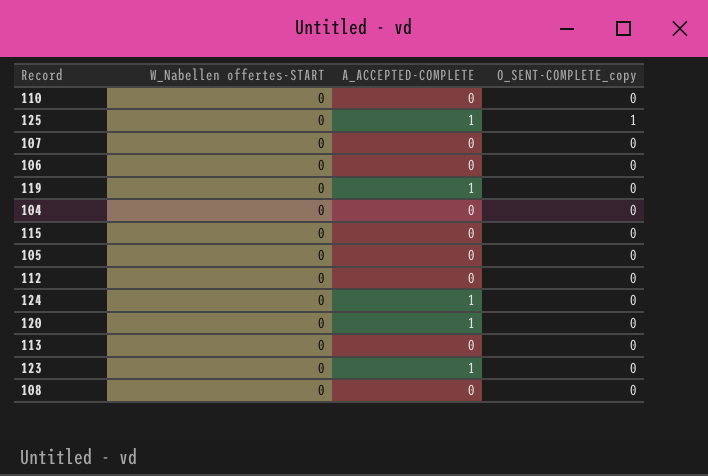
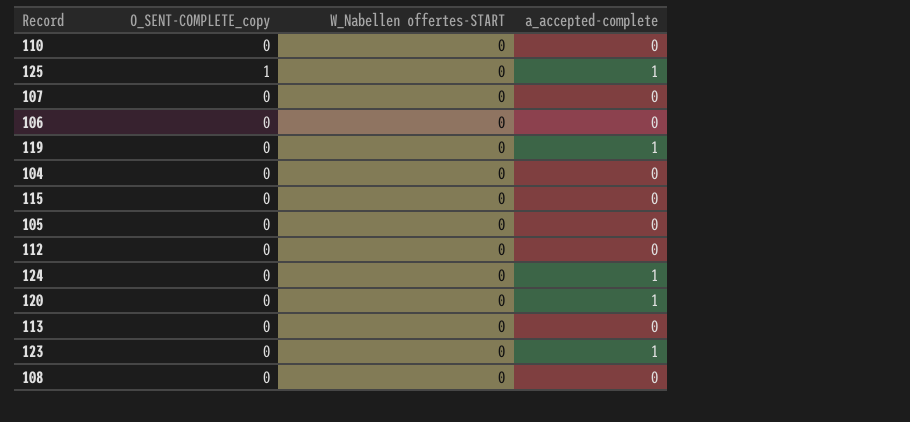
column O_SENT-COMPLETE_copy | position: 4 -> 2
column name: A_ACCEPTED-COMPLETE -> a_accepted-complete

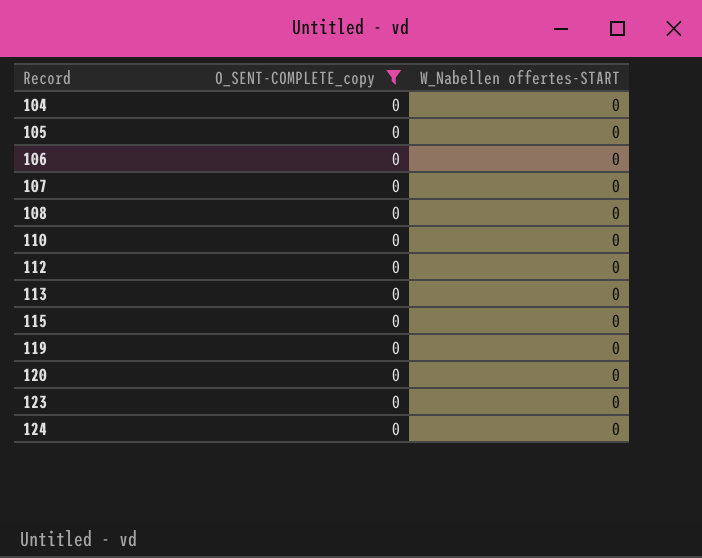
filter: none -> O_SENT-COMPLETE_copy = 0
row order: none -> Record ascending
column a_accepted-complete | position: 4 -> none

